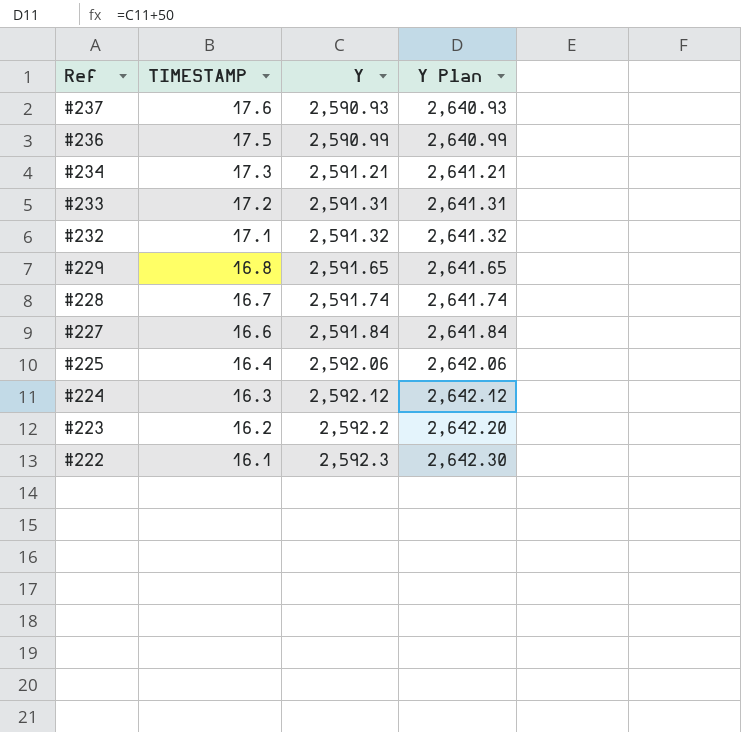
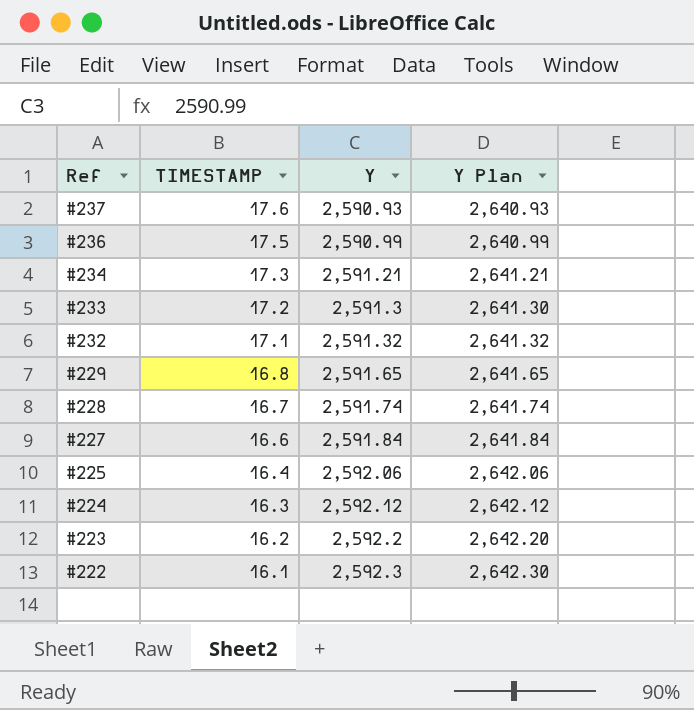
#233 | Y: 2,591.31 -> 2,591.3
#233 | Y Plan: 2,641.31 -> 2,641.30

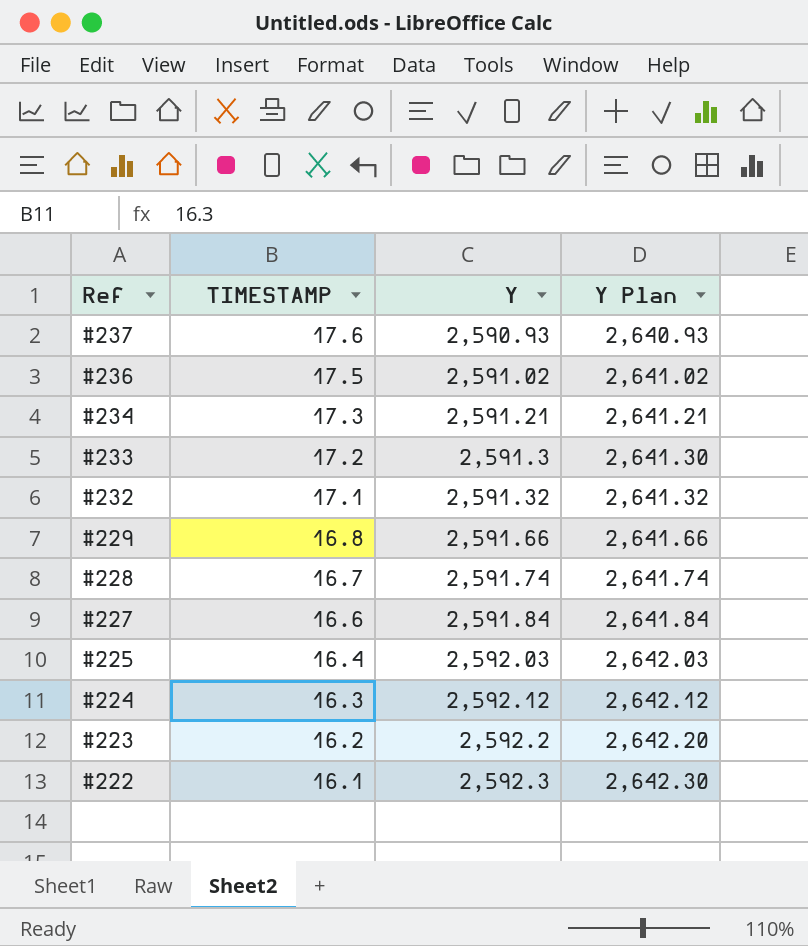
#236 | Y: 2,590.99 -> 2,591.02
#236 | Y Plan: 2,640.99 -> 2,641.02
#229 | Y: 2,591.65 -> 2,591.66
#229 | Y Plan: 2,641.65 -> 2,641.66
#225 | Y: 2,592.06 -> 2,592.03
#225 | Y Plan: 2,642.06 -> 2,642.03

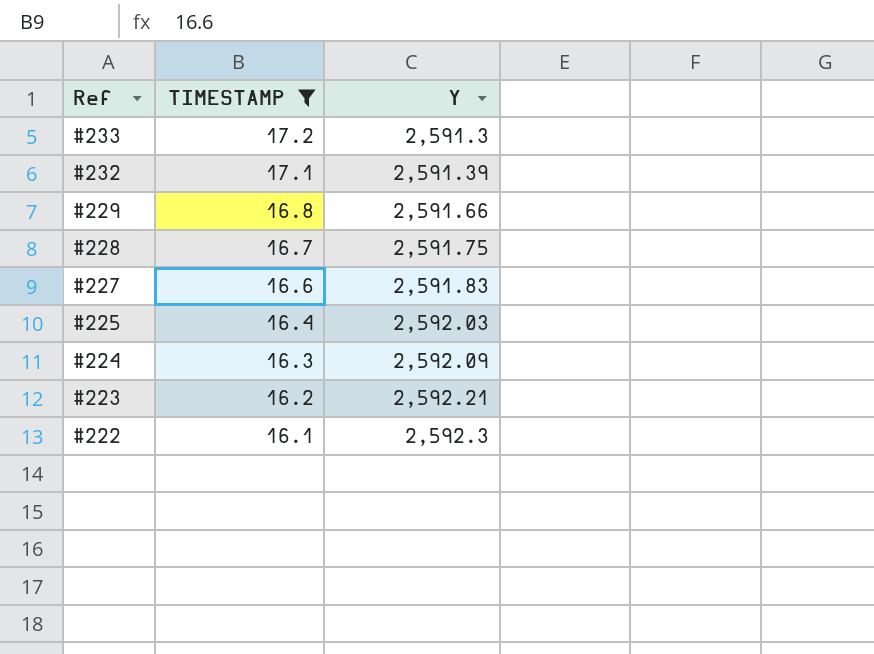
filter: none -> TIMESTAMP <= 17.2
column Y Plan | formula: [Y] + 50 -> none
#232 | Y: 2,591.32 -> 2,591.39
#228 | Y: 2,591.74 -> 2,591.75
#227 | Y: 2,591.84 -> 2,591.83
#224 | Y: 2,592.12 -> 2,592.09
#223 | Y: 2,592.2 -> 2,592.21

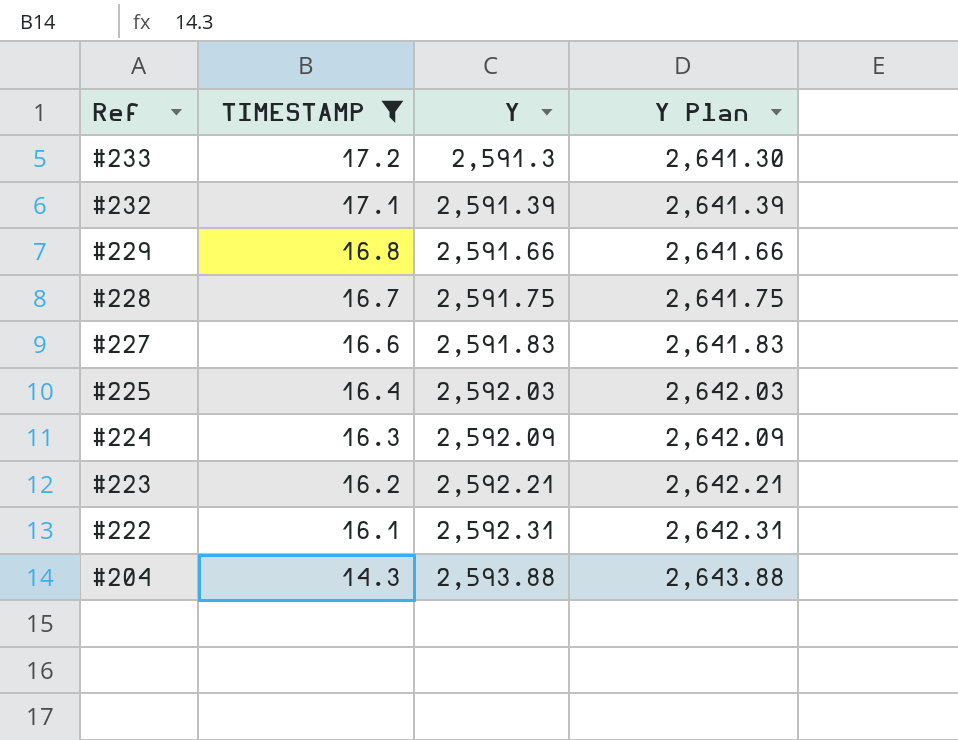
column Y Plan | formula: none -> [Y] + 50
#222 | Y: 2,592.3 -> 2,592.31
row #204: none -> 14.3 | 2,593.88 | 2,643.88

